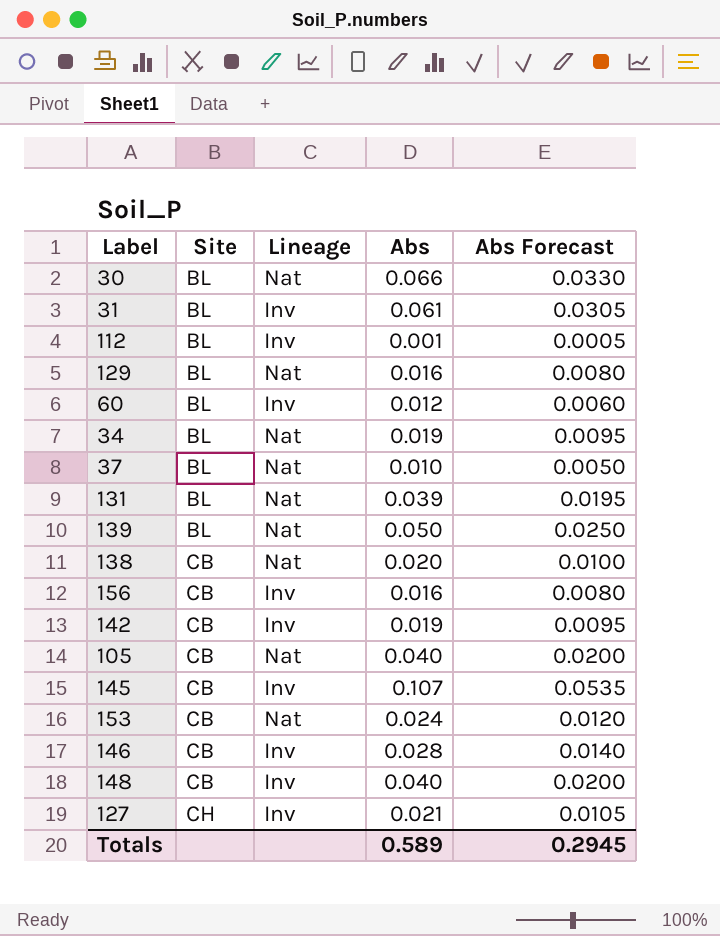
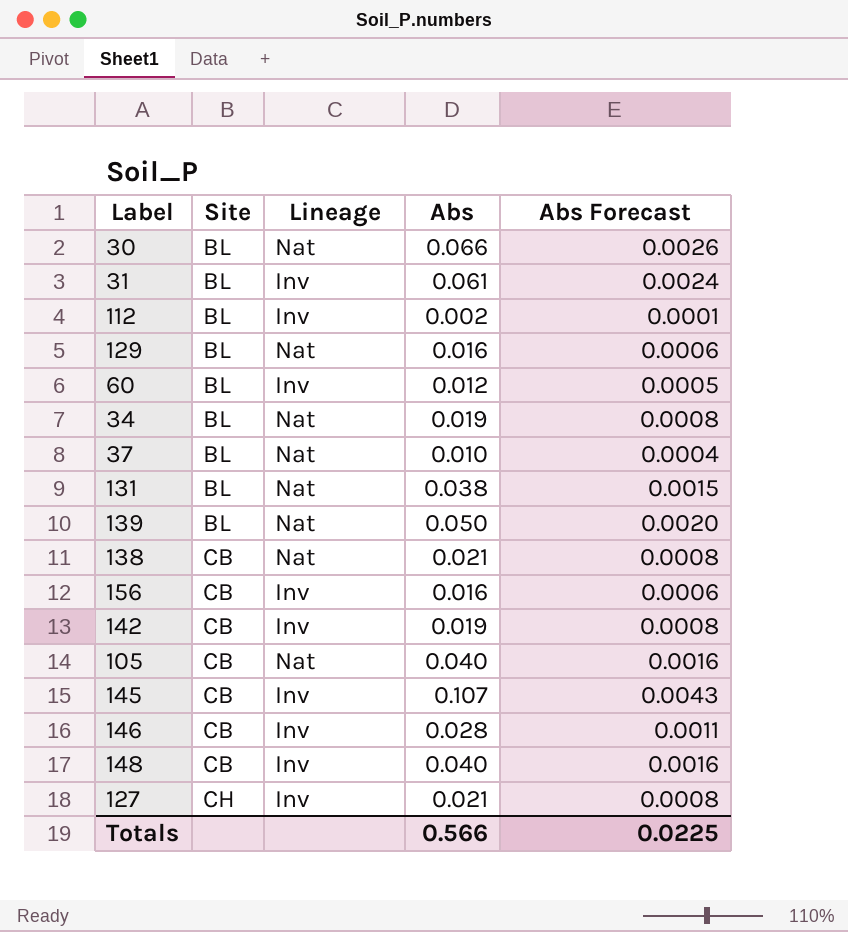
column Abs Forecast | formula: [Abs] * 0.5 -> [Abs] * 0.04
row 153: CB | Nat | 0.024 | 0.0120 -> none
112 | Abs: 0.001 -> 0.002
131 | Abs: 0.039 -> 0.038
138 | Abs: 0.020 -> 0.021
Totals | Abs: 0.589 -> 0.566
Totals | Abs Forecast: 0.2945 -> 0.0225

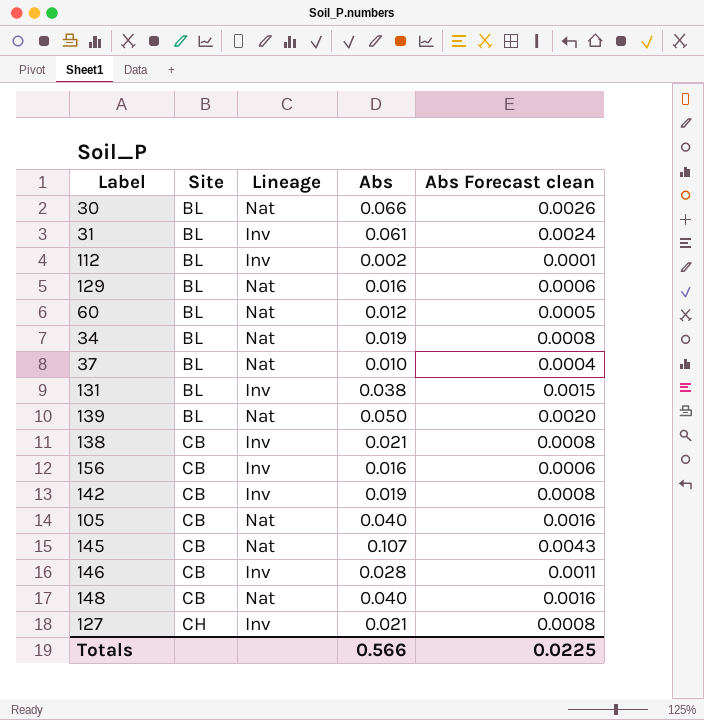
column name: Abs Forecast -> Abs Forecast clean
60 | Lineage: Inv -> Nat
131 | Lineage: Nat -> Inv
138 | Lineage: Nat -> Inv
145 | Lineage: Inv -> Nat
148 | Lineage: Inv -> Nat

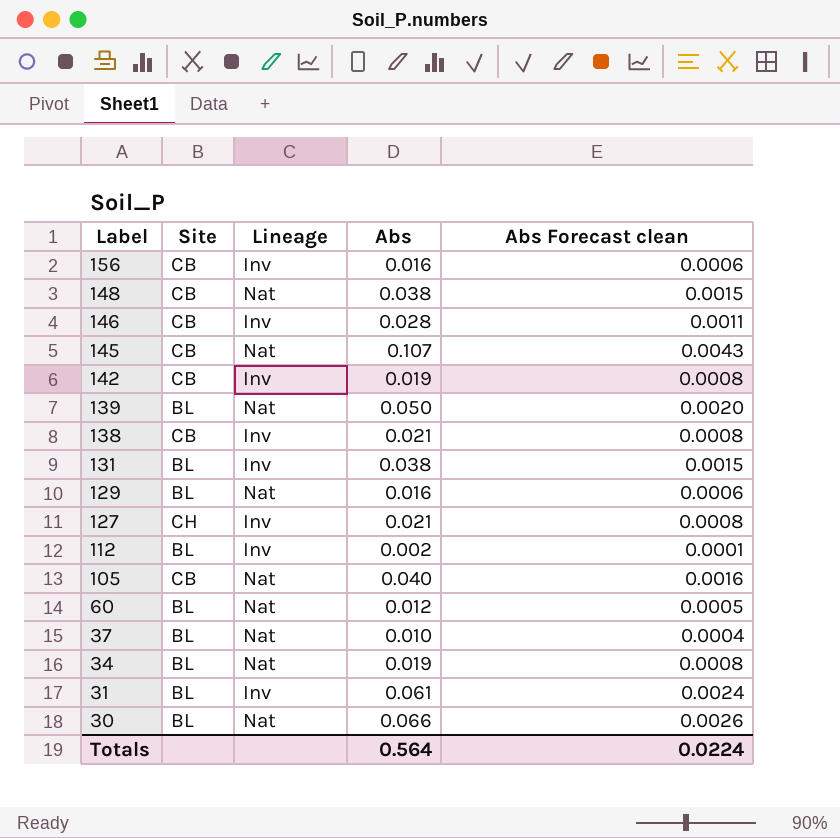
row order: Site ascending -> Label descending
148 | Abs: 0.040 -> 0.038
148 | Abs Forecast clean: 0.0016 -> 0.0015
Totals | Abs: 0.566 -> 0.564
Totals | Abs Forecast clean: 0.0225 -> 0.0224

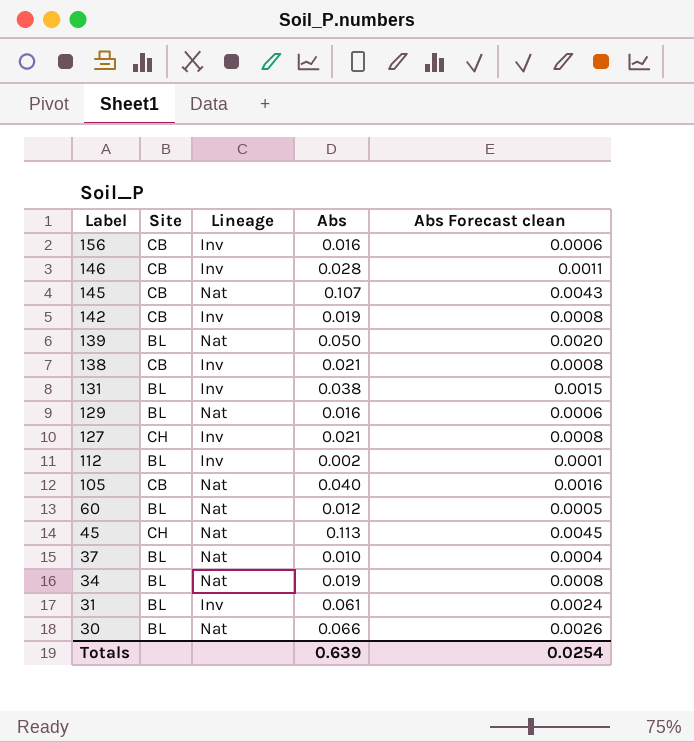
row 148: CB | Nat | 0.038 | 0.0015 -> none
row 45: none -> CH | Nat | 0.113 | 0.0045
Totals | Abs: 0.564 -> 0.639
Totals | Abs Forecast clean: 0.0224 -> 0.0254

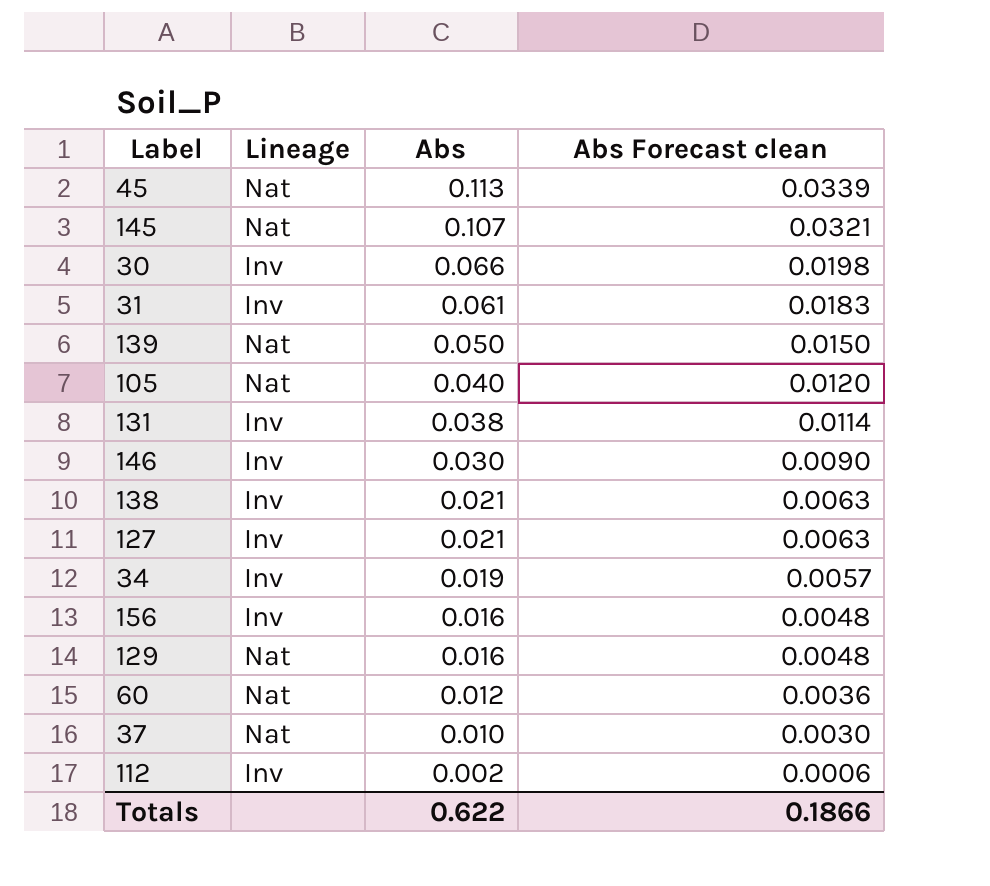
row order: Label descending -> Abs descending
column Site | position: 2 -> none
column Abs Forecast clean | formula: [Abs] * 0.04 -> [Abs] * 0.3
row 142: CB | Inv | 0.019 | 0.0008 -> none
30 | Lineage: Nat -> Inv
146 | Abs: 0.028 -> 0.030
34 | Lineage: Nat -> Inv
Totals | Abs: 0.639 -> 0.622
Totals | Abs Forecast clean: 0.0254 -> 0.1866

